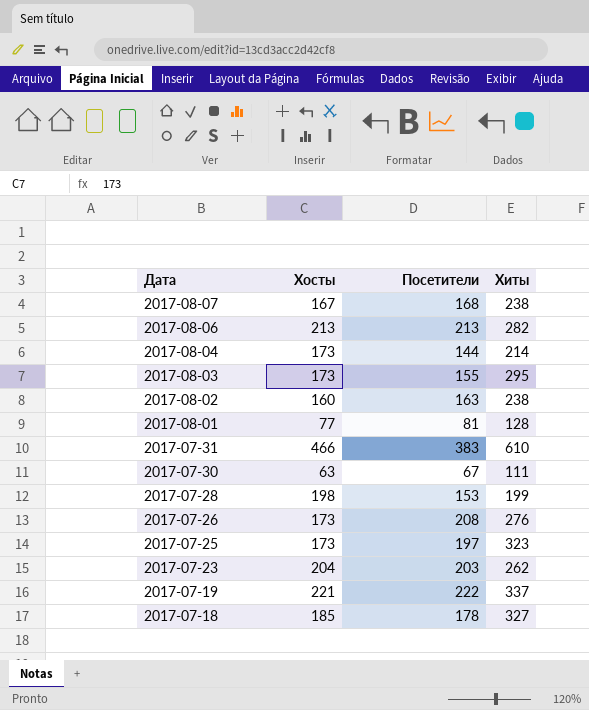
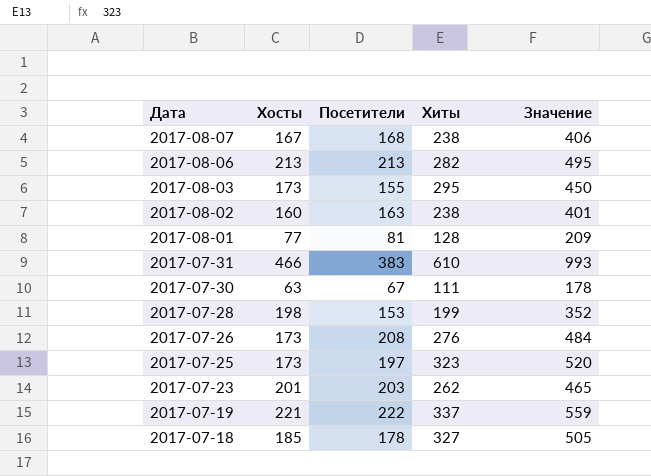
column Значение | formula: none -> [Посетители] + [Хиты]
row 2017-08-04: 173 | 144 | 214 -> none
2017-07-23 | Хосты: 204 -> 201

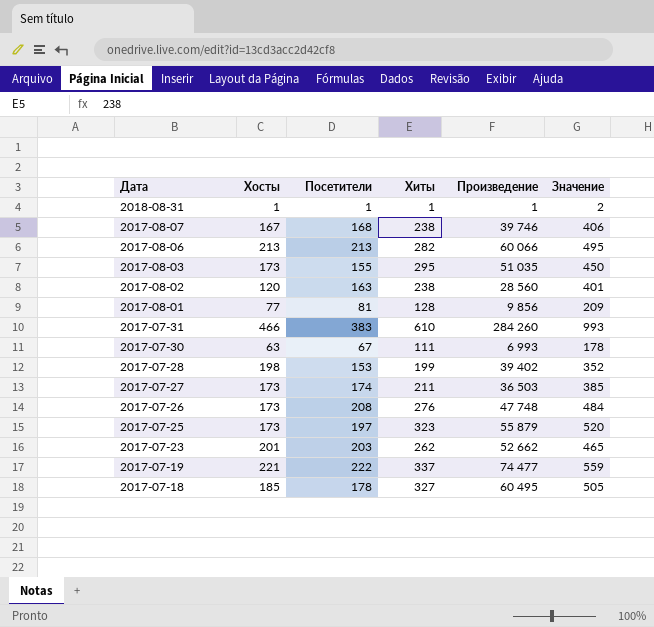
column Произведение | formula: none -> [Хосты] * [Хиты]
row 2018-08-31: none -> 1 | 1 | 1 | 1 | 2
2017-08-02 | Хосты: 160 -> 120
row 2017-07-27: none -> 173 | 174 | 211 | 36 503 | 385

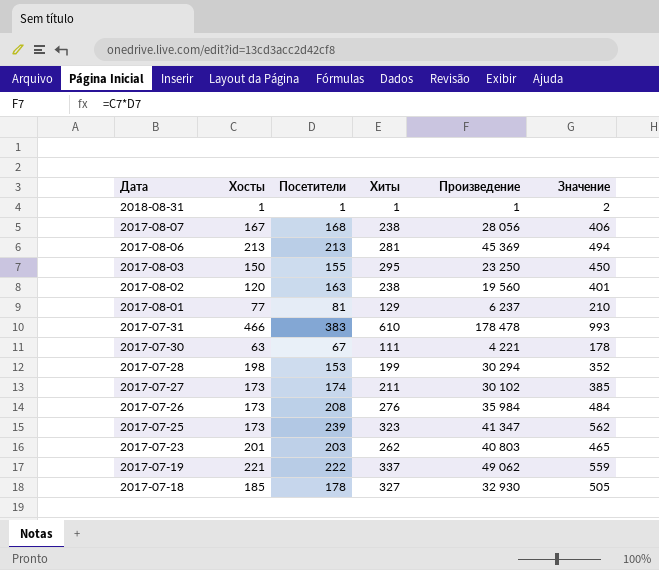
column Произведение | formula: [Хосты] * [Хиты] -> [Хосты] * [Посетители]
2017-08-06 | Хиты: 282 -> 281
2017-08-06 | Значение: 495 -> 494
2017-08-03 | Хосты: 173 -> 150
2017-08-01 | Хиты: 128 -> 129
2017-08-01 | Значение: 209 -> 210
2017-07-25 | Посетители: 197 -> 239
2017-07-25 | Значение: 520 -> 562

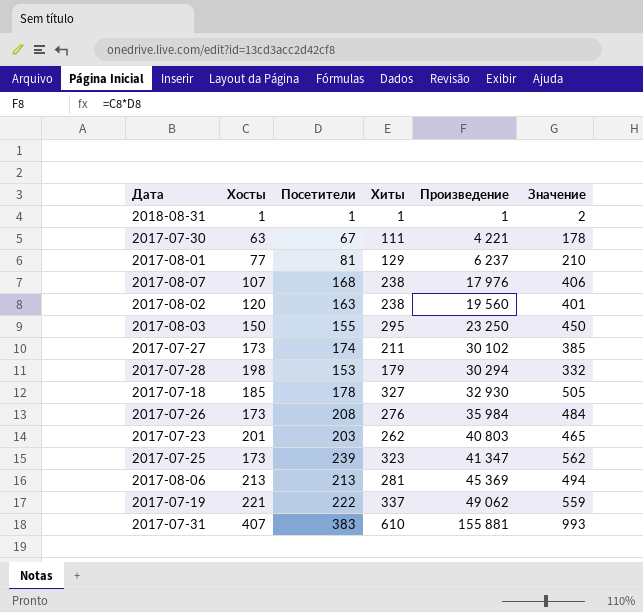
row order: Дата descending -> Произведение ascending
2017-08-07 | Хосты: 167 -> 107
2017-08-07 | Произведение: 28 056 -> 17 976
2017-07-28 | Хиты: 199 -> 179
2017-07-28 | Значение: 352 -> 332
2017-07-31 | Хосты: 466 -> 407
2017-07-31 | Произведение: 178 478 -> 155 881

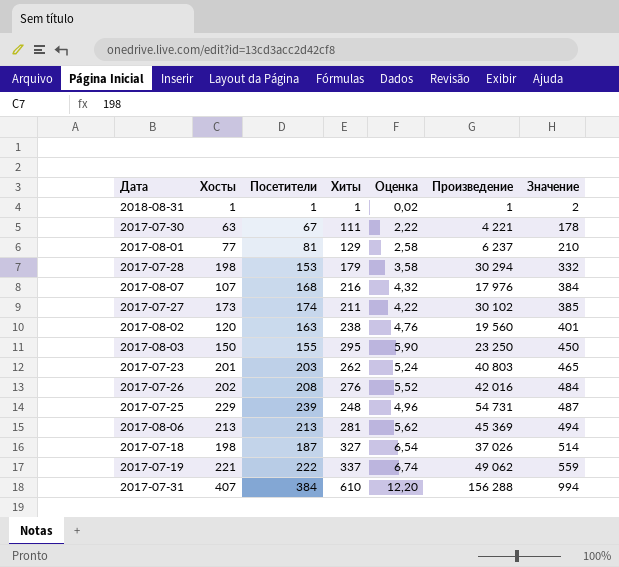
row order: Произведение ascending -> Значение ascending
column Оценка | formula: none -> [Хиты] * 0,02
2017-08-07 | Хиты: 238 -> 216
2017-08-07 | Значение: 406 -> 384
2017-07-26 | Хосты: 173 -> 202
2017-07-26 | Произведение: 35 984 -> 42 016
2017-07-25 | Хосты: 173 -> 229
2017-07-25 | Хиты: 323 -> 248
2017-07-25 | Произведение: 41 347 -> 54 731
2017-07-25 | Значение: 562 -> 487
2017-07-18 | Хосты: 185 -> 198
2017-07-18 | Посетители: 178 -> 187
2017-07-18 | Произведение: 32 930 -> 37 026
2017-07-18 | Значение: 505 -> 514
2017-07-31 | Посетители: 383 -> 384
2017-07-31 | Произведение: 155 881 -> 156 288
2017-07-31 | Значение: 993 -> 994

